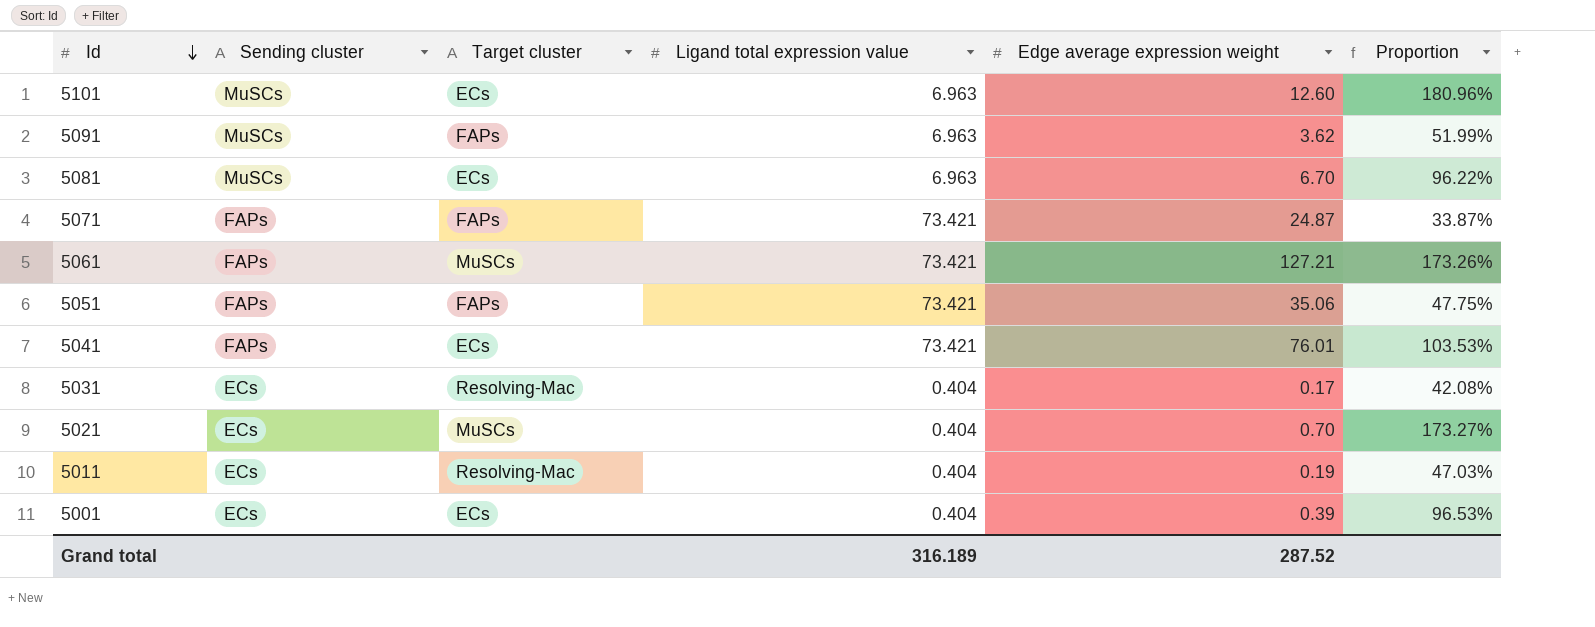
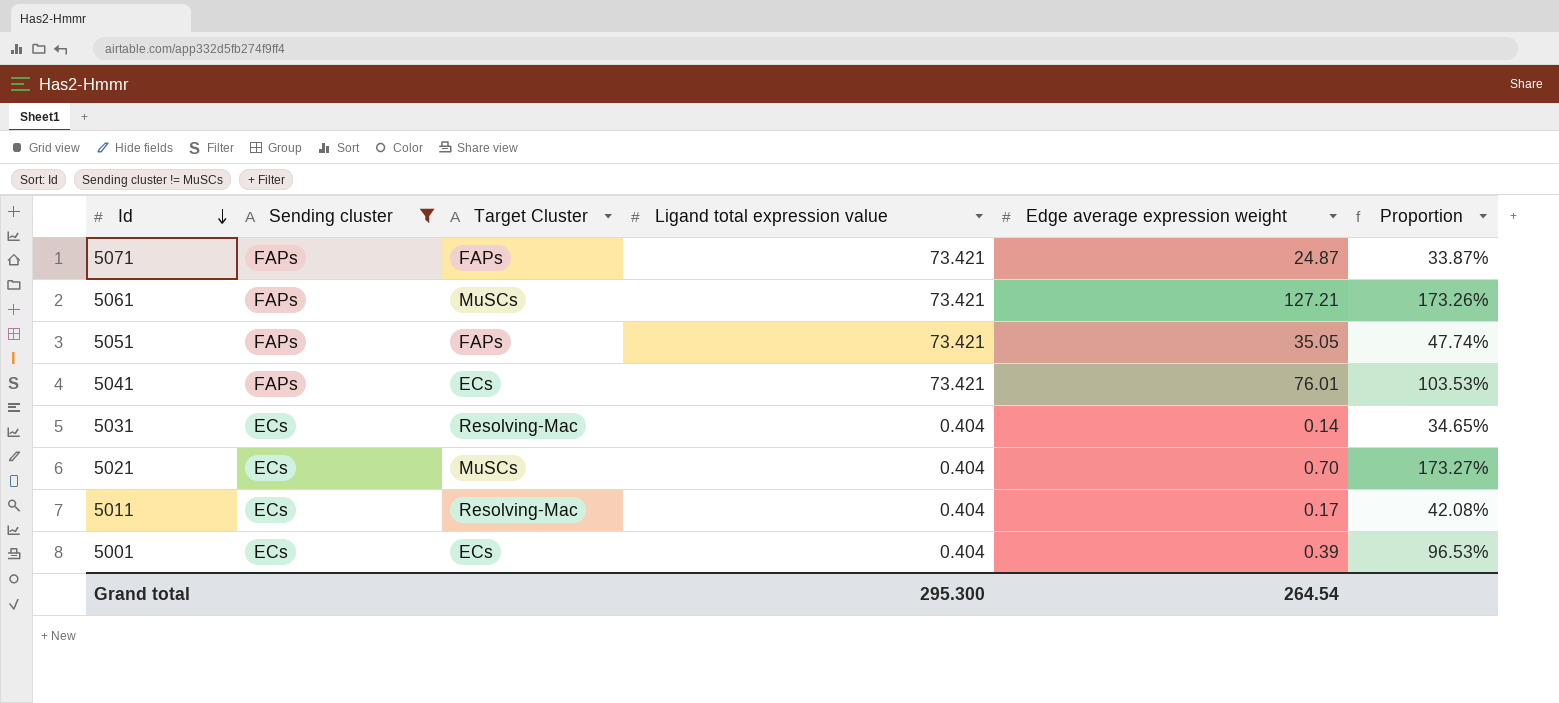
filter: none -> Sending cluster != MuSCs
column name: Target cluster -> Target Cluster
5051 | Edge average expression weight: 35.06 -> 35.05
5051 | Proportion: 47.75% -> 47.74%
5031 | Edge average expression weight: 0.17 -> 0.14
5031 | Proportion: 42.08% -> 34.65%
5011 | Edge average expression weight: 0.19 -> 0.17
5011 | Proportion: 47.03% -> 42.08%
Grand total | Ligand total expression value: 316.189 -> 295.300
Grand total | Edge average expression weight: 287.52 -> 264.54

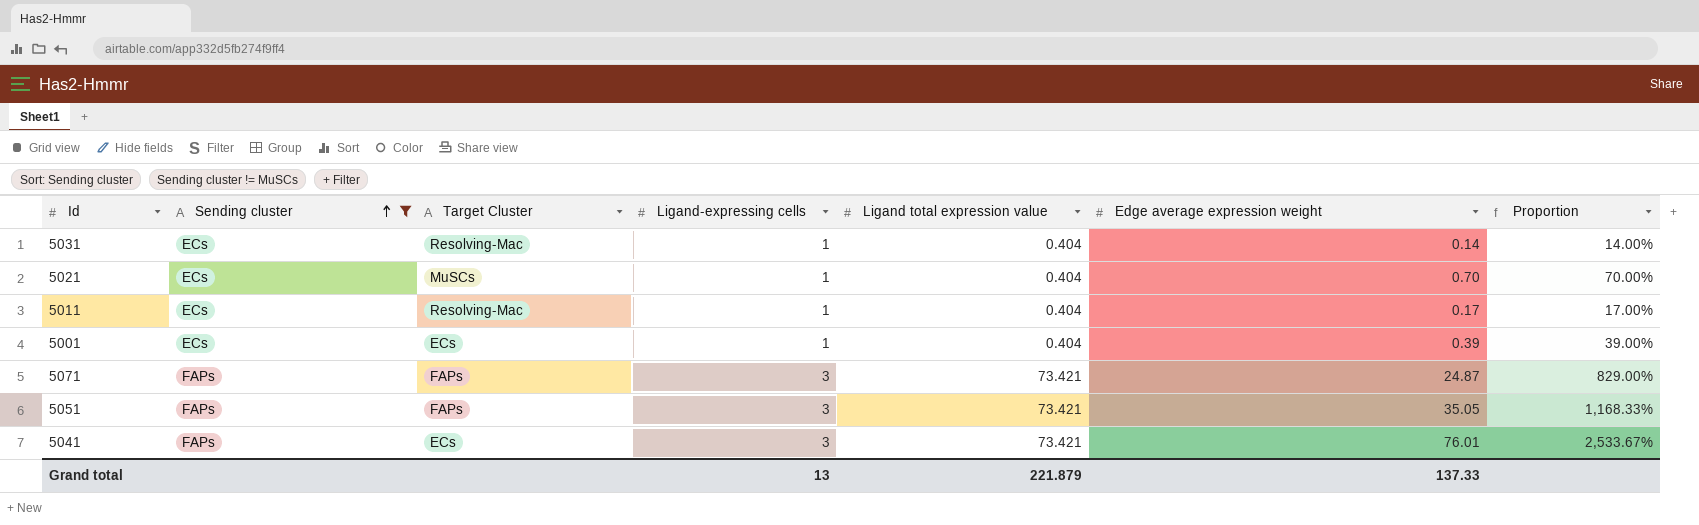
row order: Id descending -> Sending cluster ascending
column Ligand-expressing cells | position: none -> 4
column Proportion | formula: [Edge average expression weight] / [Ligand total expression value] -> [Edge average expression weight] / [Ligand-expressing cells]
row 5061: FAPs | MuSCs | 73.421 | 127.21 | 173.26% -> none
Grand total | Ligand total expression value: 295.300 -> 221.879
Grand total | Edge average expression weight: 264.54 -> 137.33

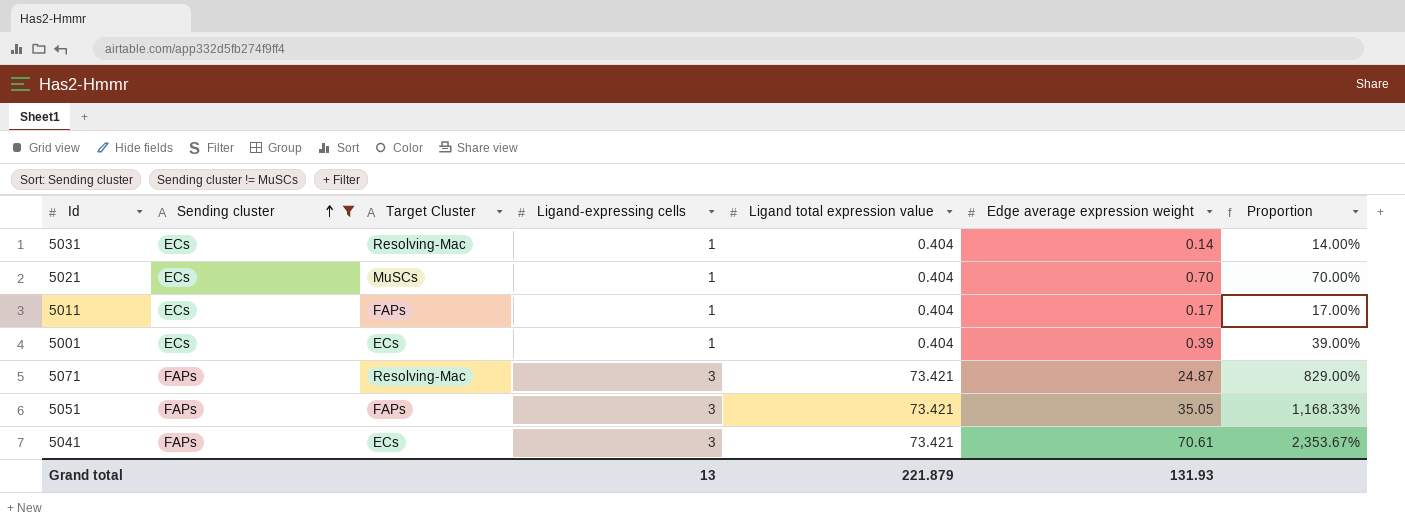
5011 | Target Cluster: Resolving-Mac -> FAPs
5071 | Target Cluster: FAPs -> Resolving-Mac
5041 | Edge average expression weight: 76.01 -> 70.61
5041 | Proportion: 2,533.67% -> 2,353.67%
Grand total | Edge average expression weight: 137.33 -> 131.93

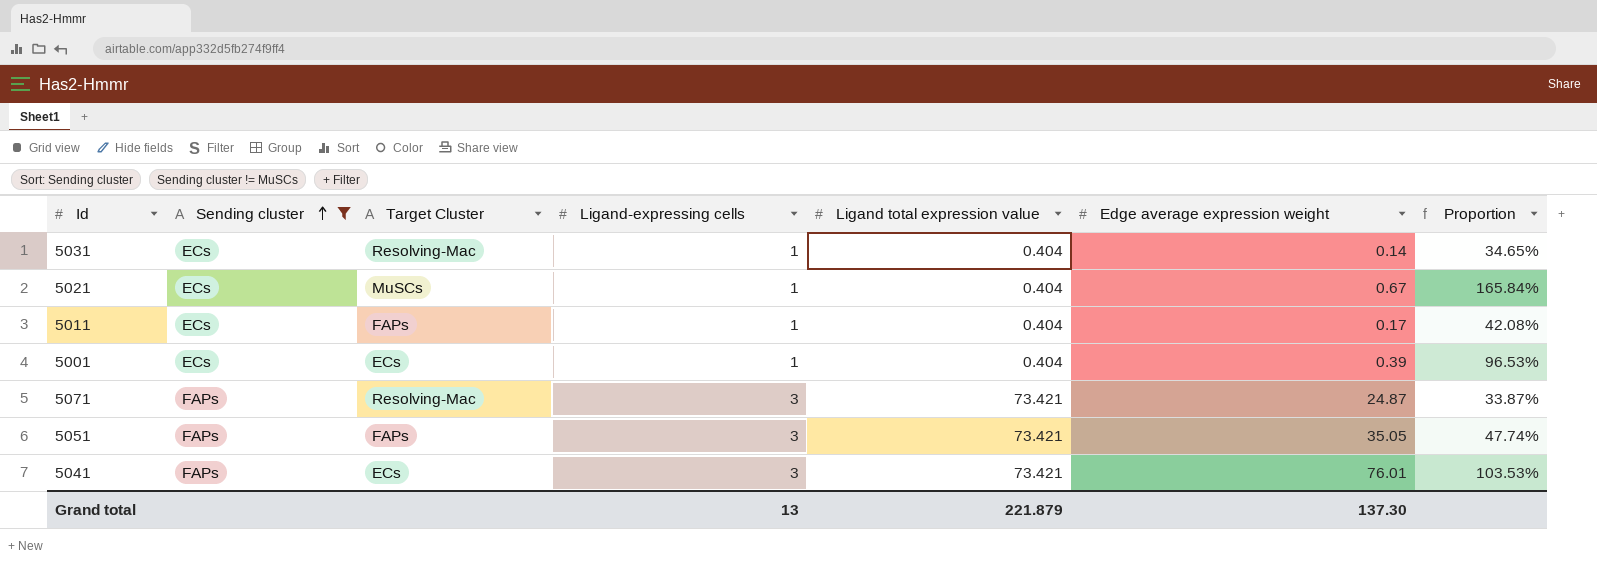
column Proportion | formula: [Edge average expression weight] / [Ligand-expressing cells] -> [Edge average expression weight] / [Ligand total expression value]
5021 | Edge average expression weight: 0.70 -> 0.67
5041 | Edge average expression weight: 70.61 -> 76.01
Grand total | Edge average expression weight: 131.93 -> 137.30

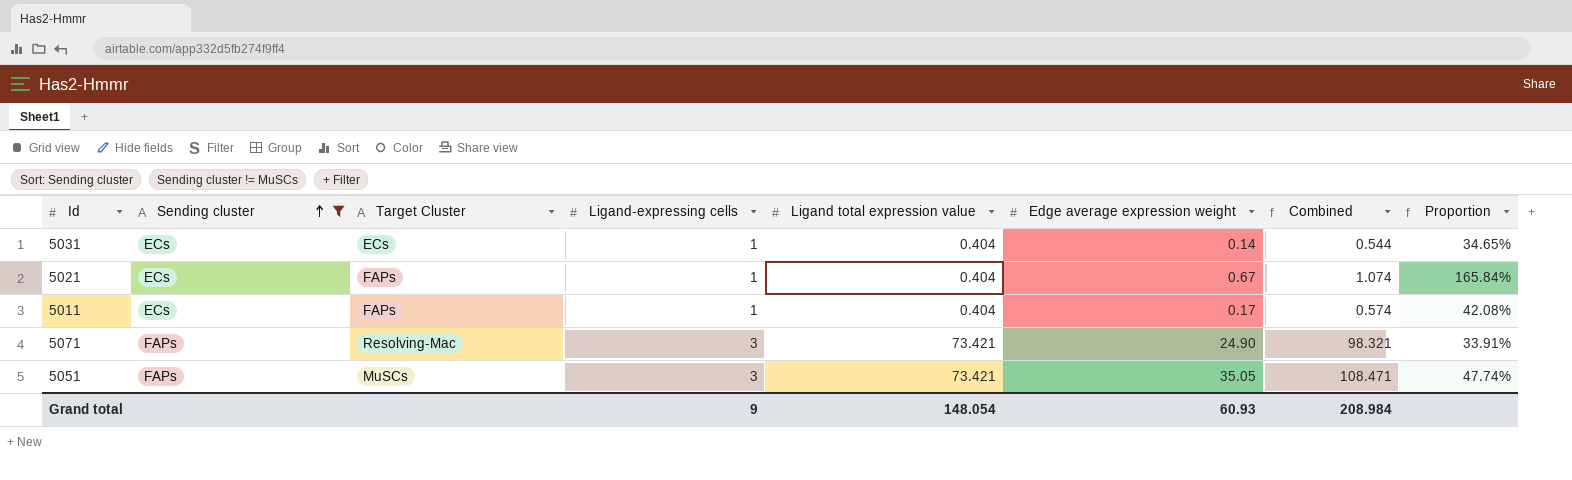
column Combined | formula: none -> [Ligand total expression value] + [Edge average expression weight]
row 5001: ECs | ECs | 1 | 0.404 | 0.39 | 96.53% -> none
row 5041: FAPs | ECs | 3 | 73.421 | 76.01 | 103.53% -> none
5031 | Target Cluster: Resolving-Mac -> ECs
5021 | Target Cluster: MuSCs -> FAPs
5071 | Edge average expression weight: 24.87 -> 24.90
5071 | Proportion: 33.87% -> 33.91%
5051 | Target Cluster: FAPs -> MuSCs
Grand total | Ligand-expressing cells: 13 -> 9
Grand total | Ligand total expression value: 221.879 -> 148.054
Grand total | Edge average expression weight: 137.30 -> 60.93

